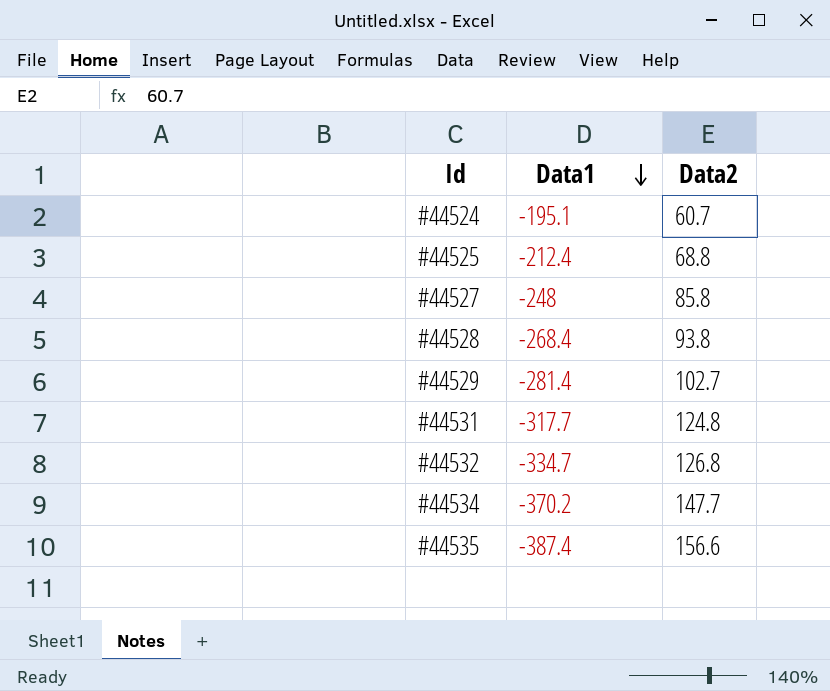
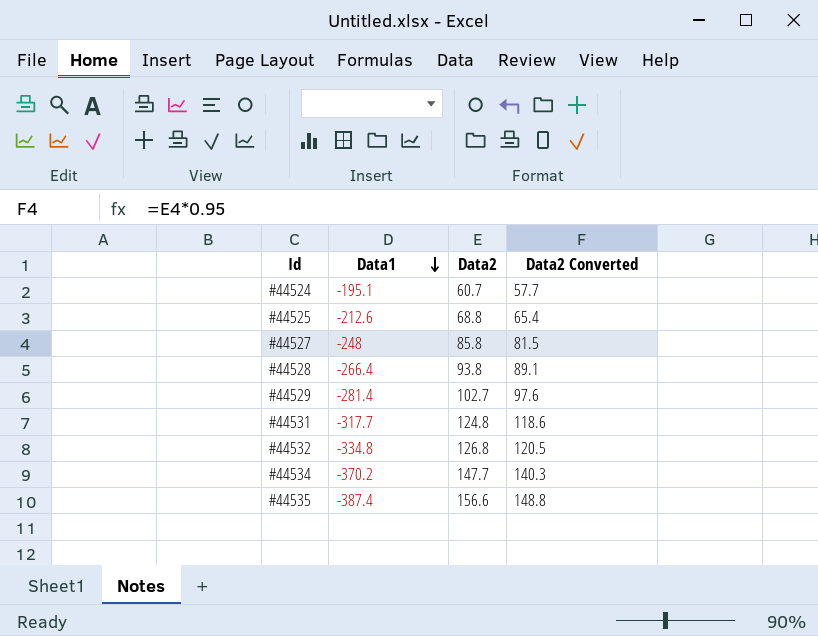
column Data2 Converted | formula: none -> [Data2] * 0.95
#44525 | Data1: -212.4 -> -212.6
#44528 | Data1: -268.4 -> -266.4
#44532 | Data1: -334.7 -> -334.8

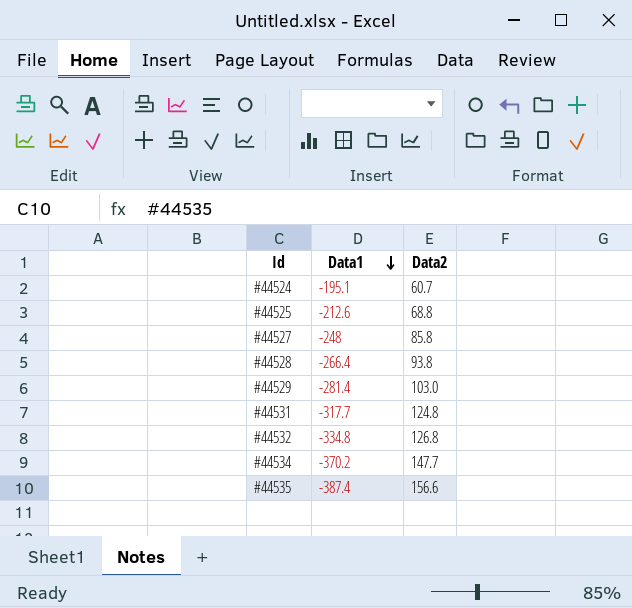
column Data2 Converted | formula: [Data2] * 0.95 -> none
#44529 | Data2: 102.7 -> 103.0

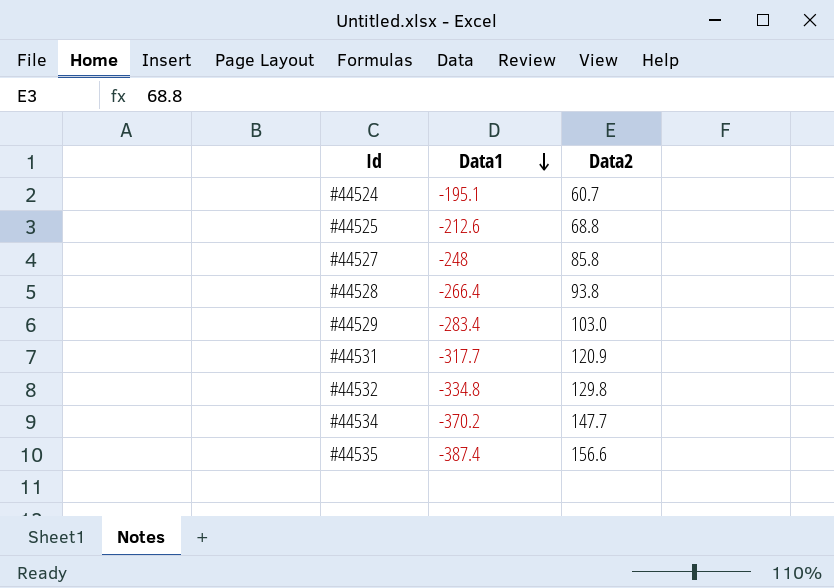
#44529 | Data1: -281.4 -> -283.4
#44531 | Data2: 124.8 -> 120.9
#44532 | Data2: 126.8 -> 129.8

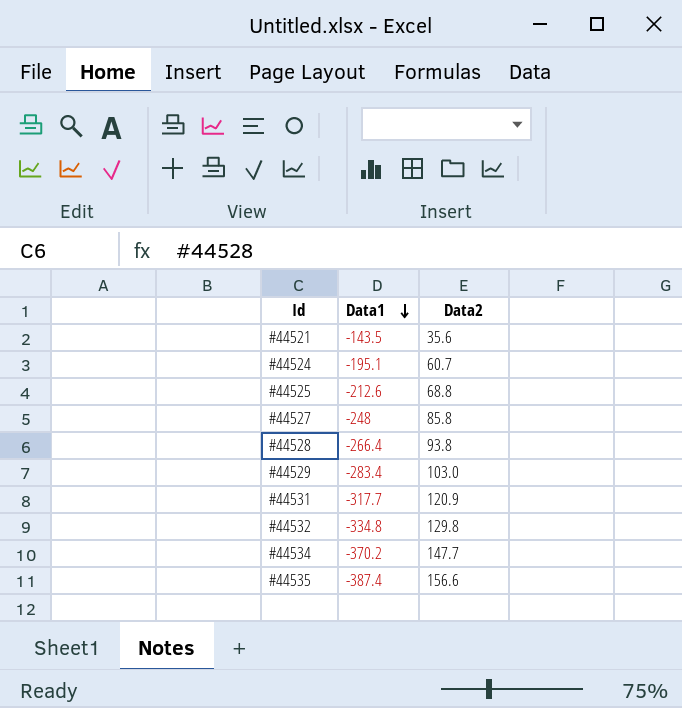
row #44521: none -> -143.5 | 35.6

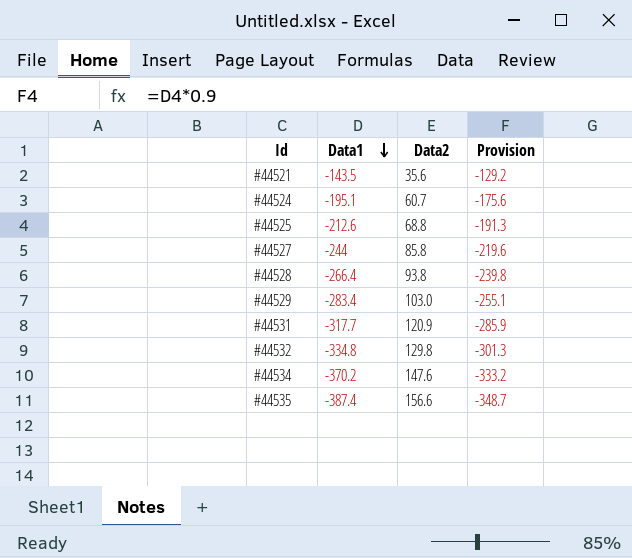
column Provision | formula: none -> [Data1] * 0.9
#44527 | Data1: -248 -> -244
#44534 | Data2: 147.7 -> 147.6

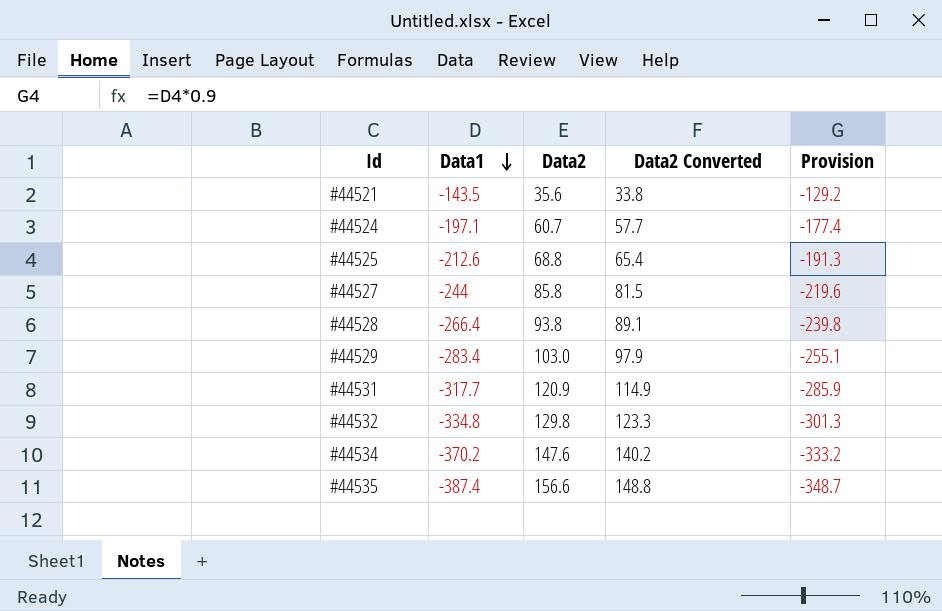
column Data2 Converted | formula: none -> [Data2] * 0.95
#44524 | Data1: -195.1 -> -197.1
#44524 | Provision: -175.6 -> -177.4

